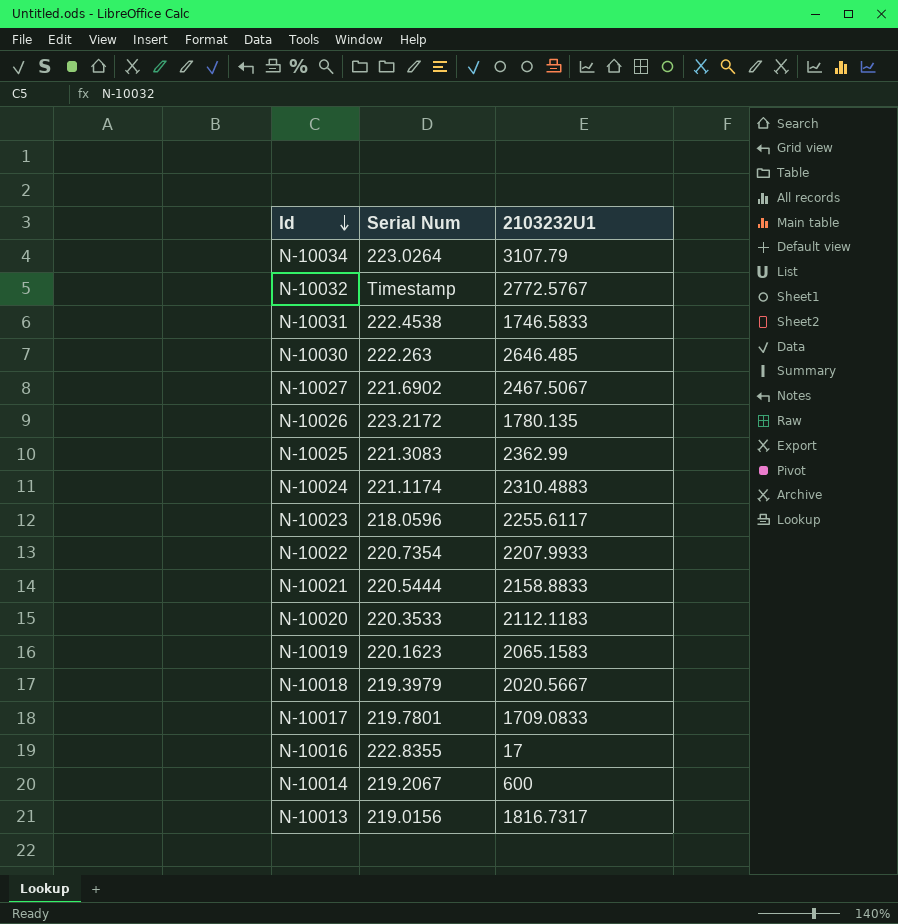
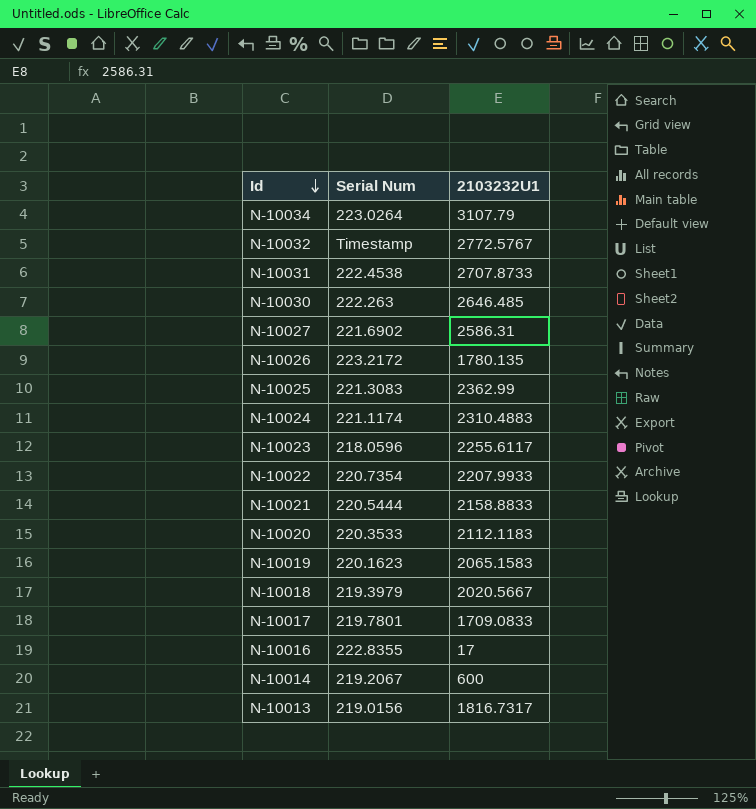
N-10031 | 2103232U1: 1746.5833 -> 2707.8733
N-10027 | 2103232U1: 2467.5067 -> 2586.31

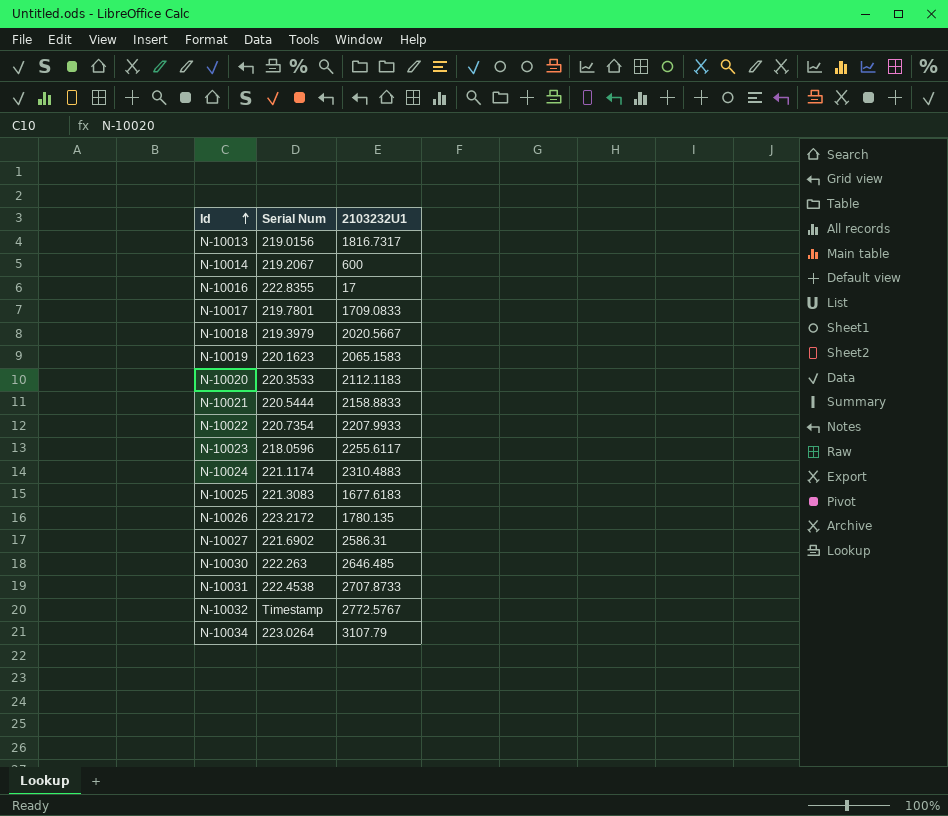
row order: Id descending -> Id ascending
N-10025 | 2103232U1: 2362.99 -> 1677.6183

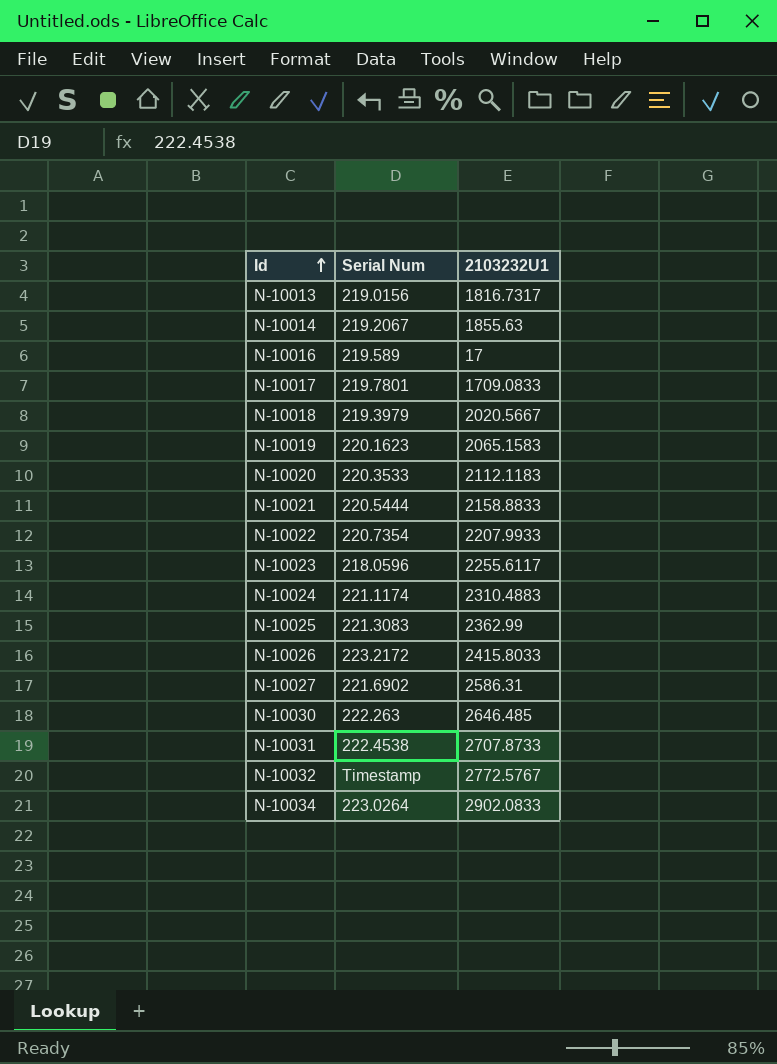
N-10014 | 2103232U1: 600 -> 1855.63
N-10016 | Serial Num: 222.8355 -> 219.589
N-10025 | 2103232U1: 1677.6183 -> 2362.99
N-10026 | 2103232U1: 1780.135 -> 2415.8033
N-10034 | 2103232U1: 3107.79 -> 2902.0833

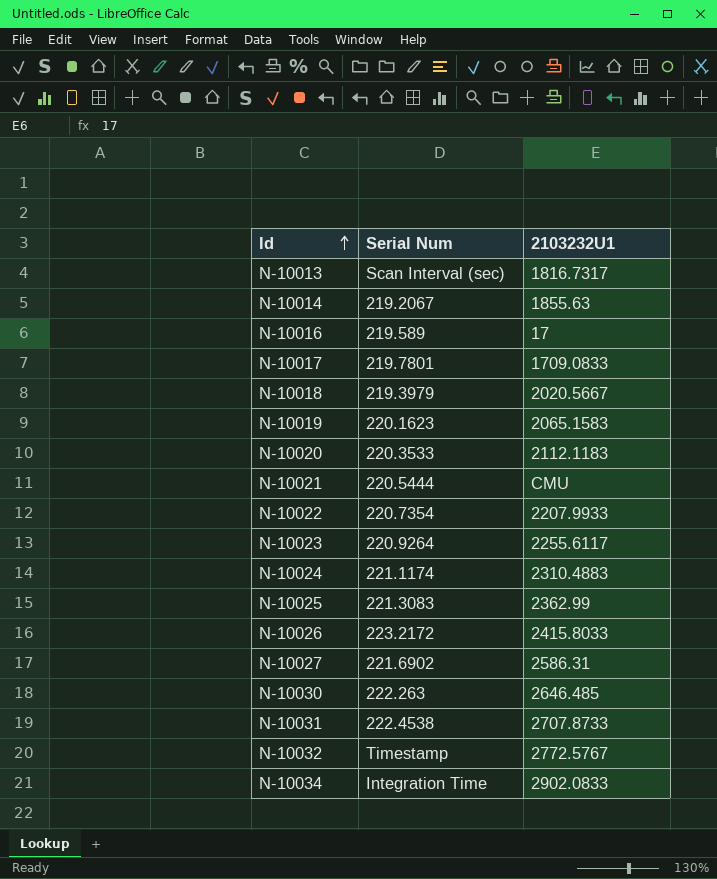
N-10013 | Serial Num: 219.0156 -> Scan Interval (sec)
N-10021 | 2103232U1: 2158.8833 -> CMU
N-10023 | Serial Num: 218.0596 -> 220.9264
N-10034 | Serial Num: 223.0264 -> Integration Time

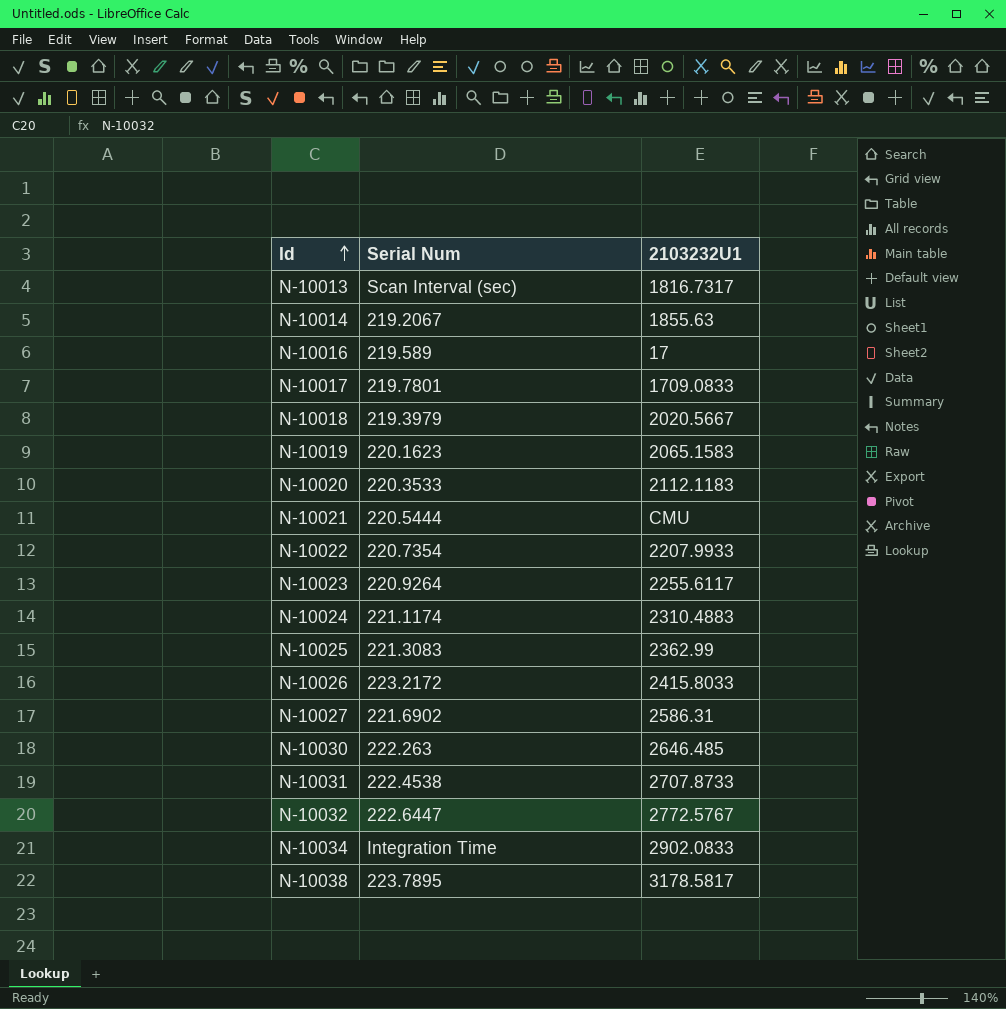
N-10032 | Serial Num: Timestamp -> 222.6447
row N-10038: none -> 223.7895 | 3178.5817

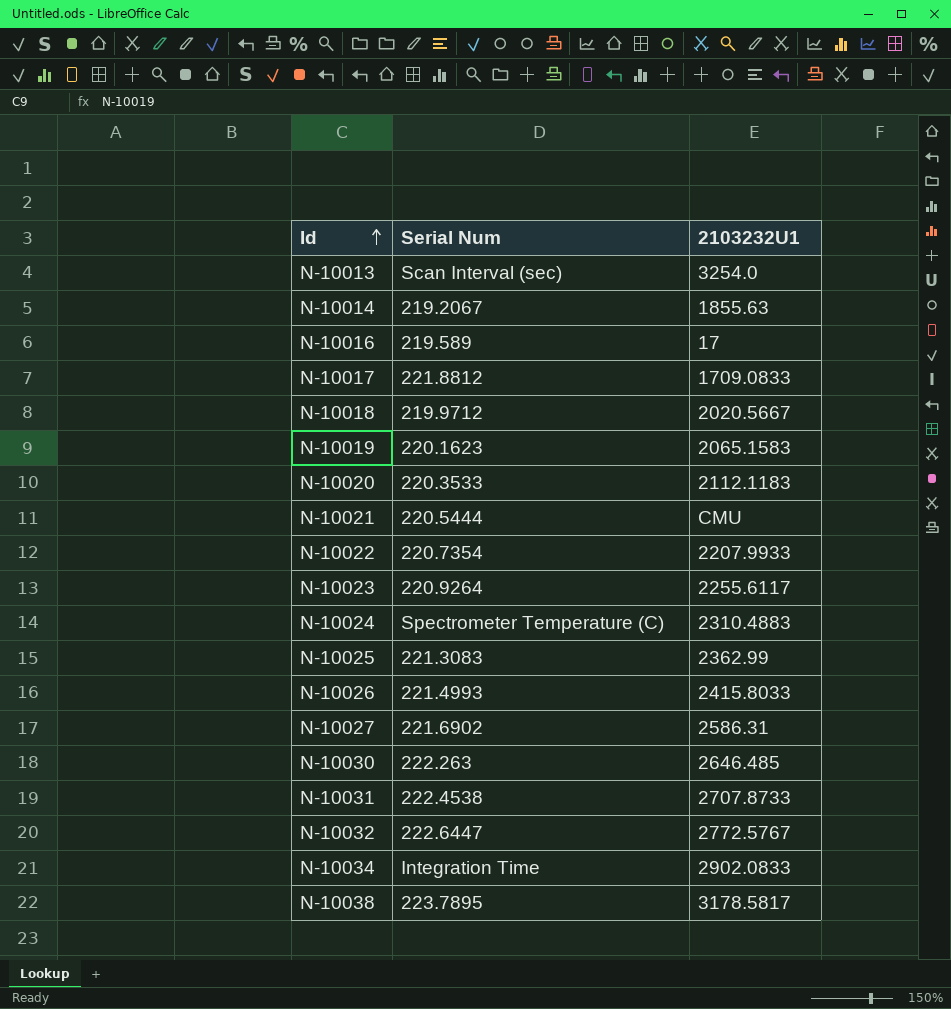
N-10013 | 2103232U1: 1816.7317 -> 3254.0
N-10017 | Serial Num: 219.7801 -> 221.8812
N-10018 | Serial Num: 219.3979 -> 219.9712
N-10024 | Serial Num: 221.1174 -> Spectrometer Temperature (C)
N-10026 | Serial Num: 223.2172 -> 221.4993

